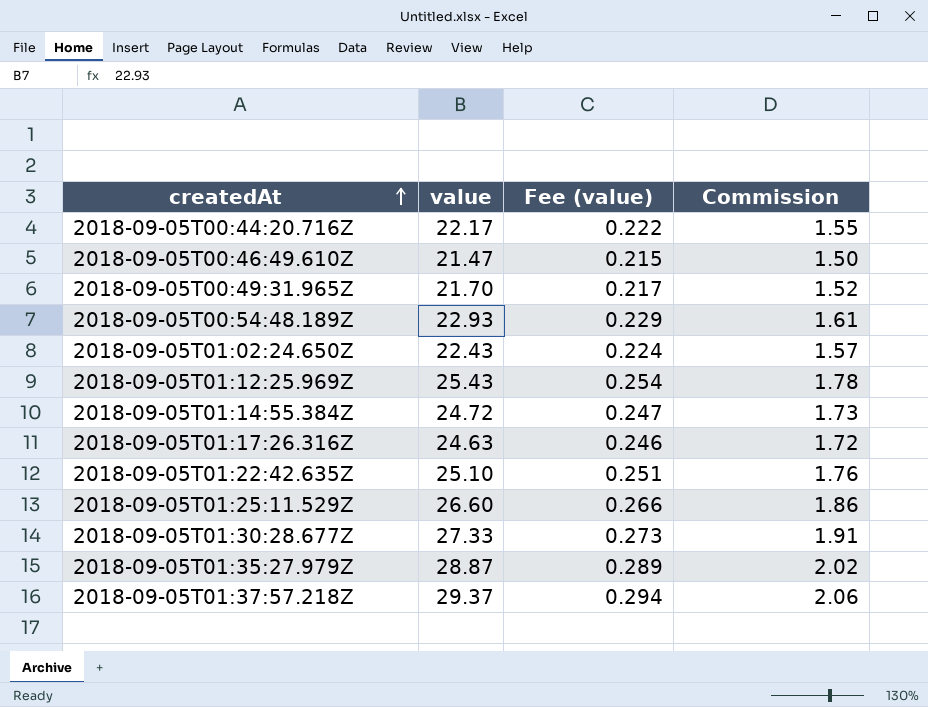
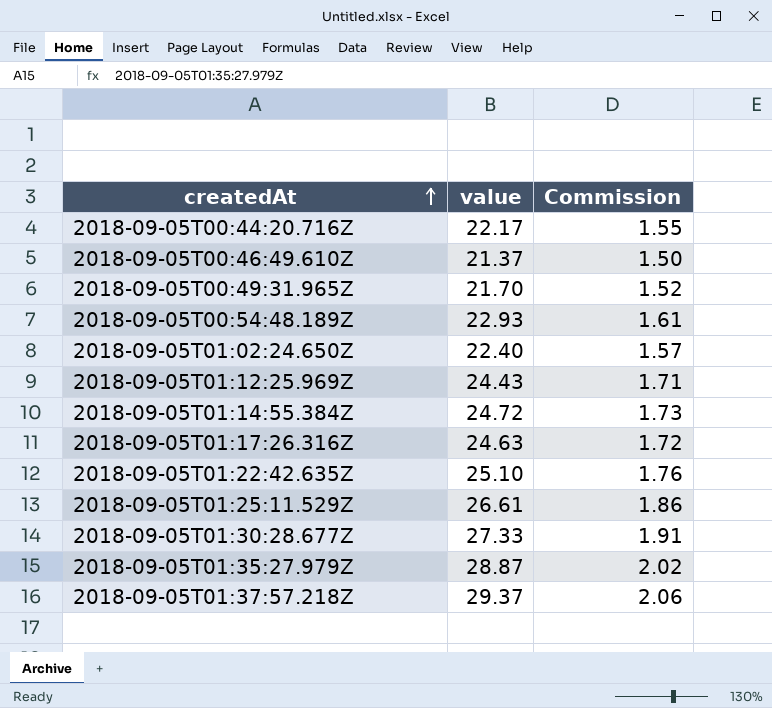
column Fee (value) | formula: [value] * 0.01 -> none
2018-09-05T00:46:49.610Z | value: 21.47 -> 21.37
2018-09-05T01:02:24.650Z | value: 22.43 -> 22.40
2018-09-05T01:12:25.969Z | value: 25.43 -> 24.43
2018-09-05T01:12:25.969Z | Commission: 1.78 -> 1.71
2018-09-05T01:25:11.529Z | value: 26.60 -> 26.61

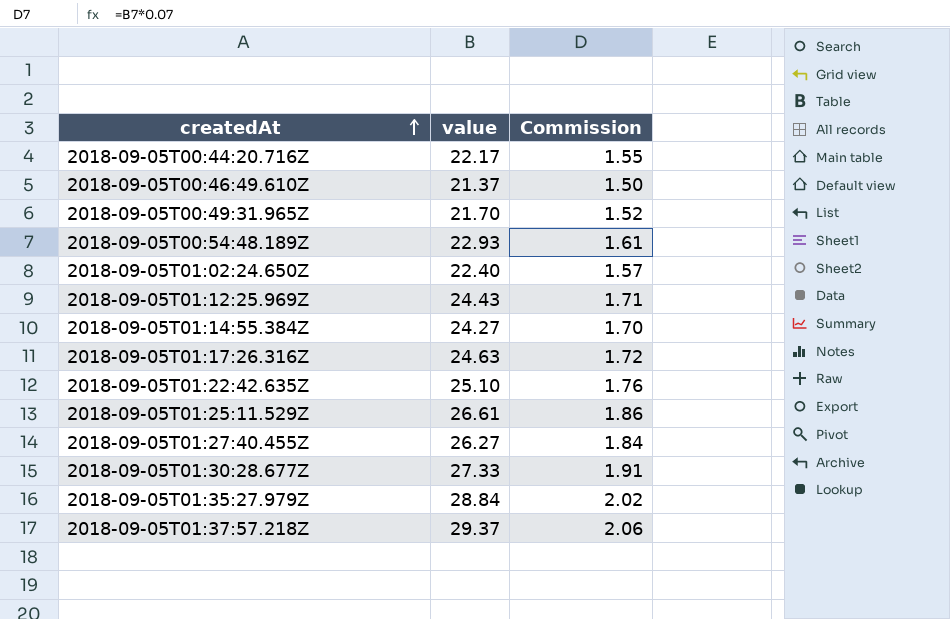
2018-09-05T01:14:55.384Z | value: 24.72 -> 24.27
2018-09-05T01:14:55.384Z | Commission: 1.73 -> 1.70
row 2018-09-05T01:27:40.455Z: none -> 26.27 | 1.84
2018-09-05T01:35:27.979Z | value: 28.87 -> 28.84

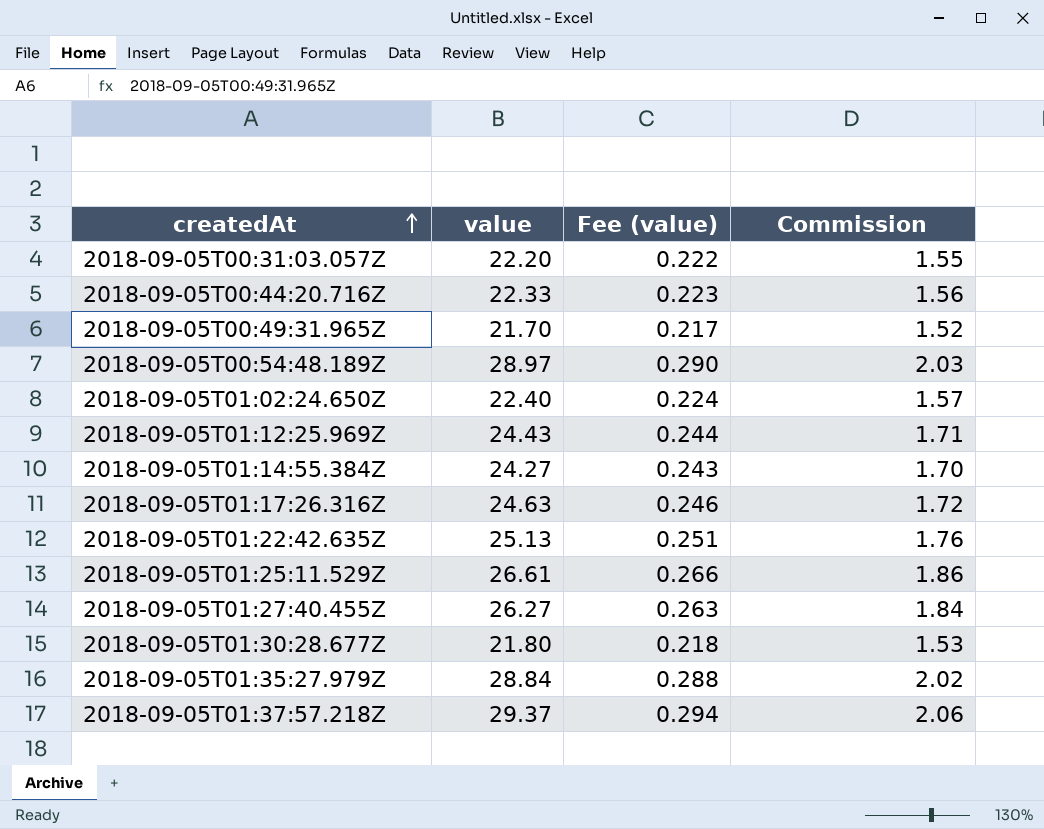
column Fee (value) | formula: none -> [value] * 0.01
row 2018-09-05T00:46:49.610Z: 21.37 | 1.50 -> none
row 2018-09-05T00:31:03.057Z: none -> 22.20 | 0.222 | 1.55
2018-09-05T00:44:20.716Z | value: 22.17 -> 22.33
2018-09-05T00:44:20.716Z | Commission: 1.55 -> 1.56
2018-09-05T00:54:48.189Z | value: 22.93 -> 28.97
2018-09-05T00:54:48.189Z | Commission: 1.61 -> 2.03
2018-09-05T01:22:42.635Z | value: 25.10 -> 25.13
2018-09-05T01:30:28.677Z | value: 27.33 -> 21.80
2018-09-05T01:30:28.677Z | Commission: 1.91 -> 1.53

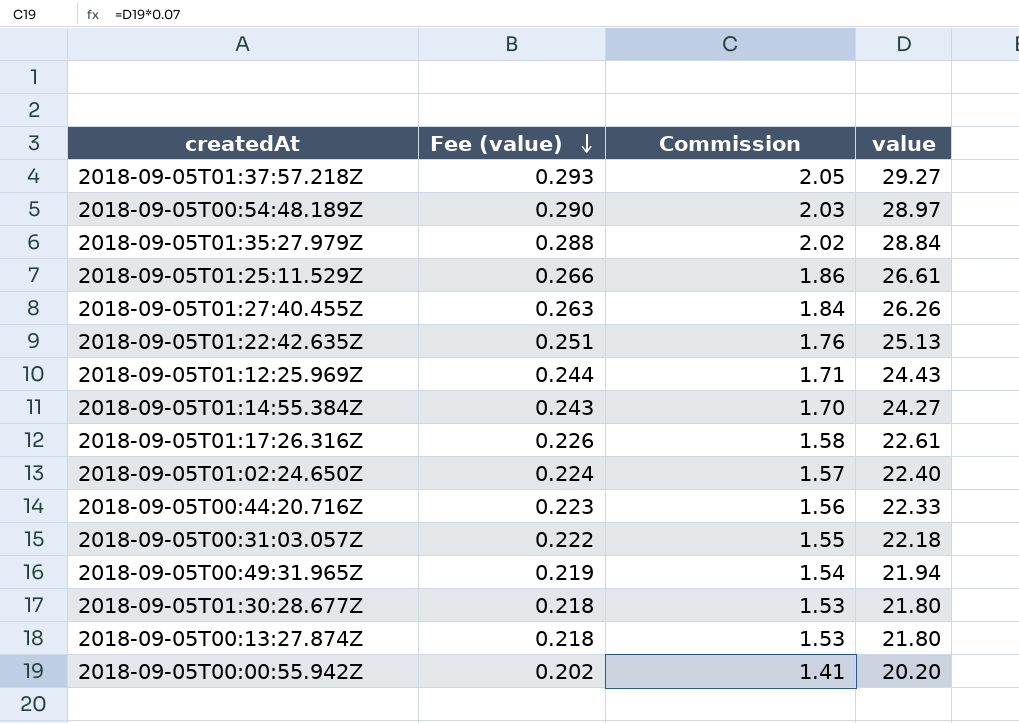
row order: createdAt ascending -> Fee (value) descending
column value | position: 2 -> 4
2018-09-05T01:37:57.218Z | Fee (value): 0.294 -> 0.293
2018-09-05T01:37:57.218Z | Commission: 2.06 -> 2.05
2018-09-05T01:37:57.218Z | value: 29.37 -> 29.27
2018-09-05T01:27:40.455Z | value: 26.27 -> 26.26
2018-09-05T01:17:26.316Z | Fee (value): 0.246 -> 0.226
2018-09-05T01:17:26.316Z | Commission: 1.72 -> 1.58
2018-09-05T01:17:26.316Z | value: 24.63 -> 22.61
2018-09-05T00:31:03.057Z | value: 22.20 -> 22.18
2018-09-05T00:49:31.965Z | Fee (value): 0.217 -> 0.219
2018-09-05T00:49:31.965Z | Commission: 1.52 -> 1.54
2018-09-05T00:49:31.965Z | value: 21.70 -> 21.94
row 2018-09-05T00:13:27.874Z: none -> 0.218 | 1.53 | 21.80
row 2018-09-05T00:00:55.942Z: none -> 0.202 | 1.41 | 20.20

